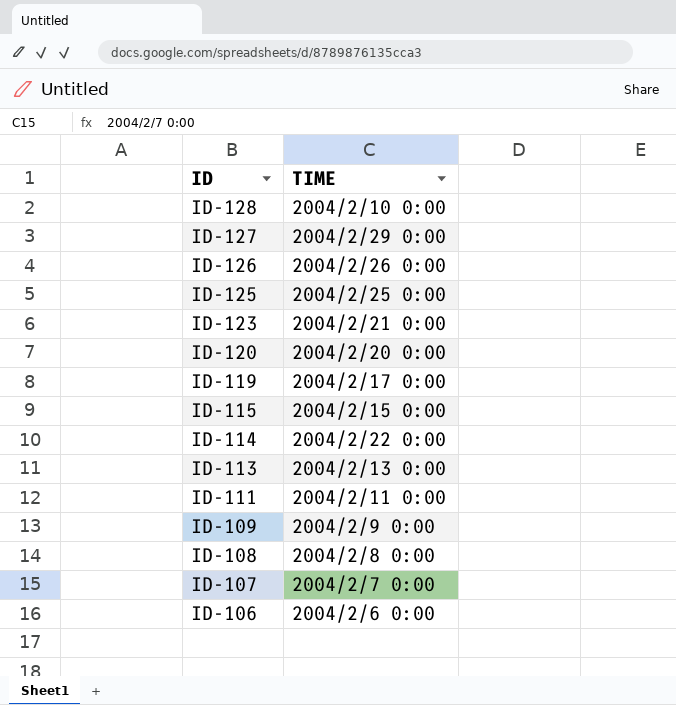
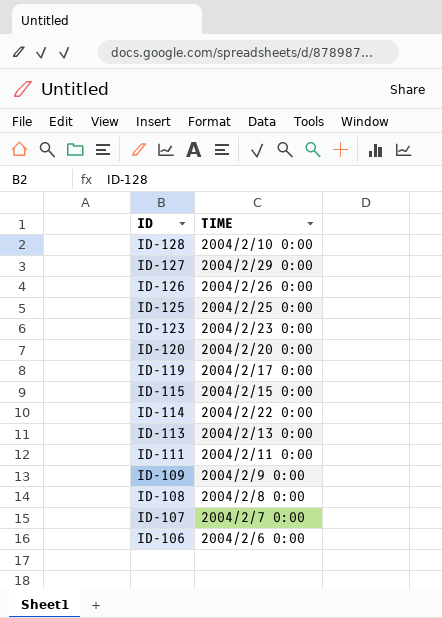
ID-123 | TIME: 2004/2/21 0:00 -> 2004/2/23 0:00

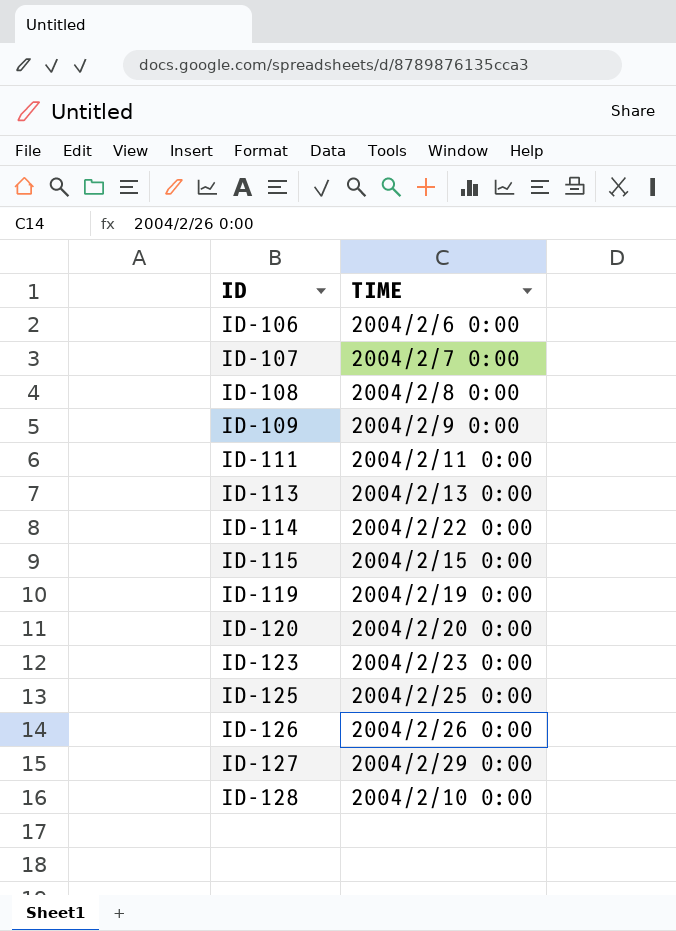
row order: ID descending -> ID ascending
ID-119 | TIME: 2004/2/17 0:00 -> 2004/2/19 0:00

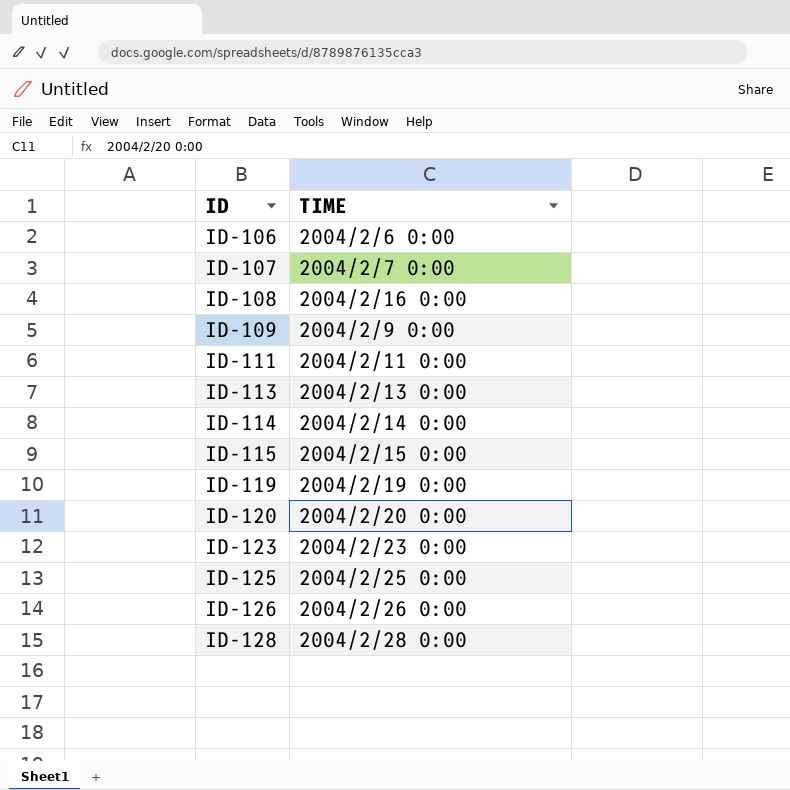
row ID-127: 2004/2/29 0:00 -> none
ID-108 | TIME: 2004/2/8 0:00 -> 2004/2/16 0:00
ID-114 | TIME: 2004/2/22 0:00 -> 2004/2/14 0:00
ID-128 | TIME: 2004/2/10 0:00 -> 2004/2/28 0:00

